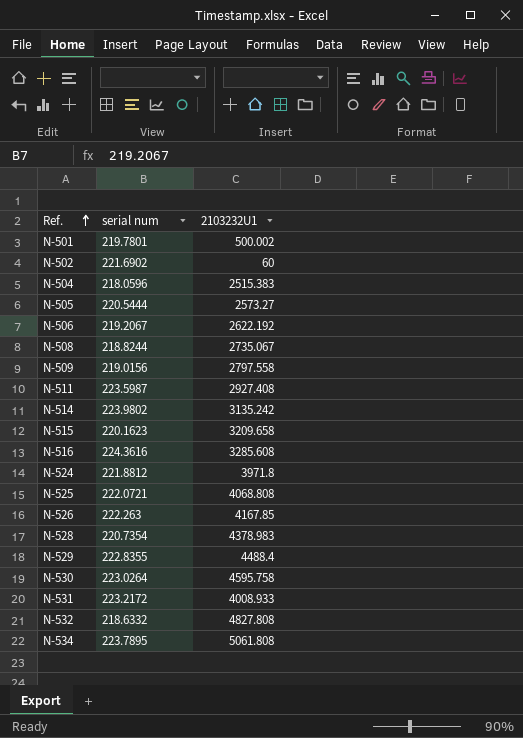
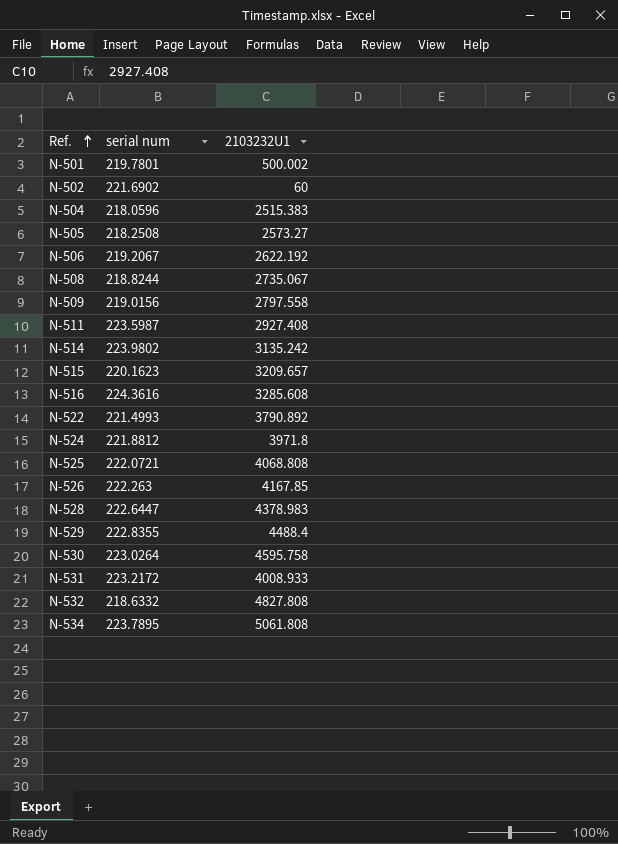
N-505 | serial num: 220.5444 -> 218.2508
N-515 | 2103232U1: 3209.658 -> 3209.657
row N-522: none -> 221.4993 | 3790.892
N-528 | serial num: 220.7354 -> 222.6447

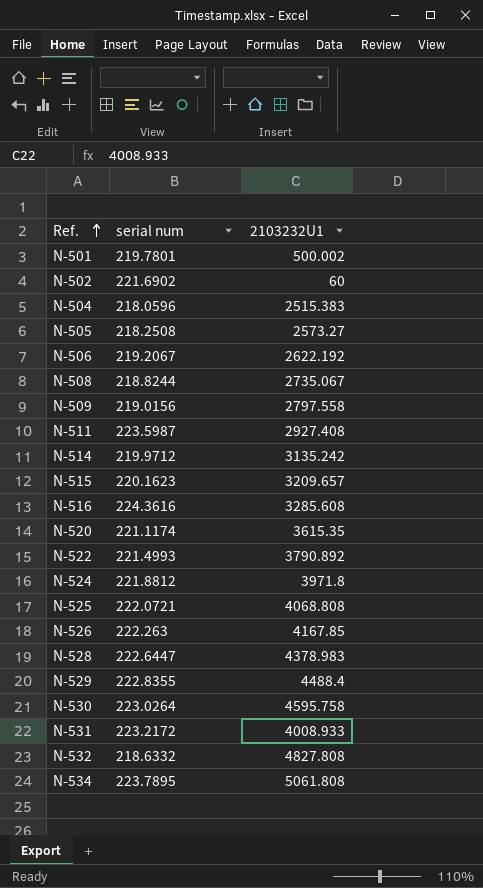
N-514 | serial num: 223.9802 -> 219.9712
row N-520: none -> 221.1174 | 3615.35

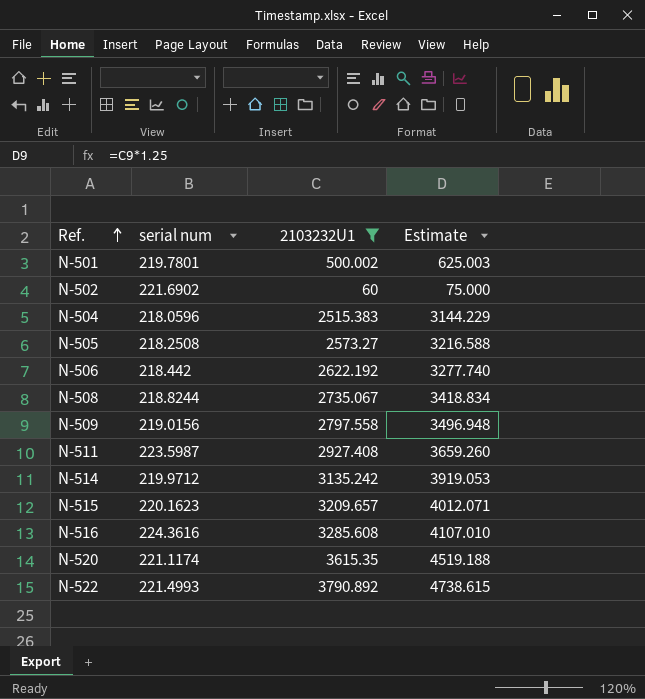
filter: none -> 2103232U1 <= 3790.892
column Estimate | formula: none -> [2103232U1] * 1.25
N-506 | serial num: 219.2067 -> 218.442

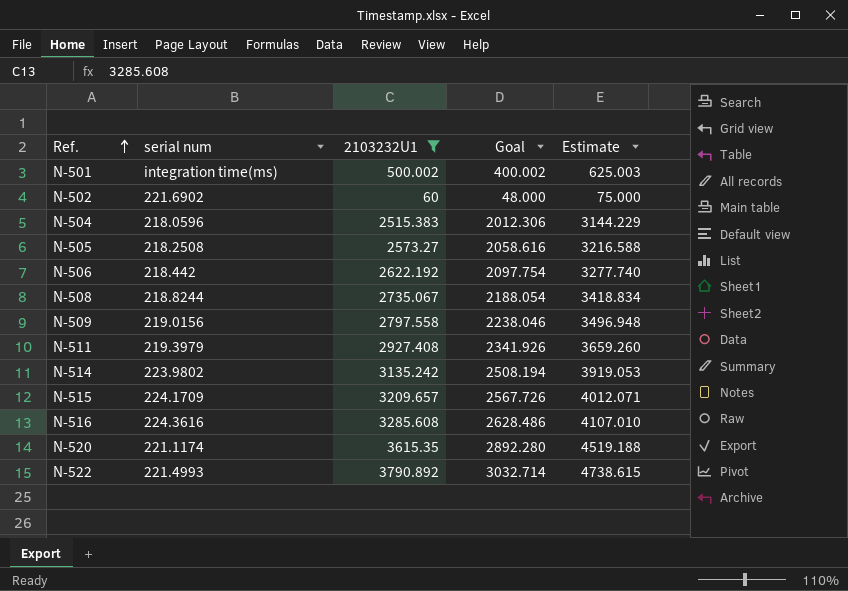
column Goal | formula: none -> [2103232U1] * 0.8
N-501 | serial num: 219.7801 -> integration time(ms)
N-511 | serial num: 223.5987 -> 219.3979
N-514 | serial num: 219.9712 -> 223.9802
N-515 | serial num: 220.1623 -> 224.1709

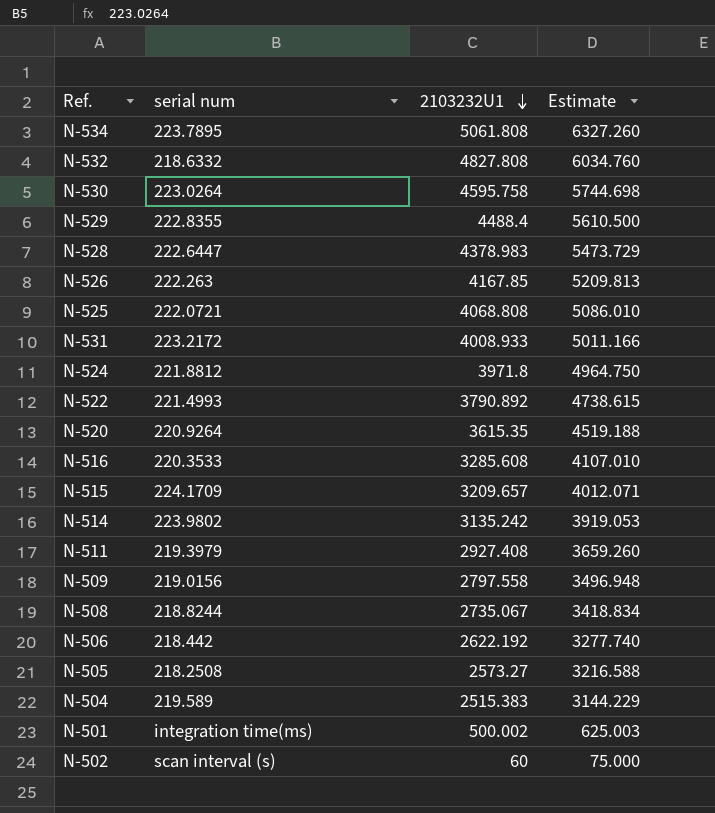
filter: 2103232U1 <= 3790.892 -> none
row order: Ref. ascending -> 2103232U1 descending
column Goal | formula: [2103232U1] * 0.8 -> none
N-520 | serial num: 221.1174 -> 220.9264
N-516 | serial num: 224.3616 -> 220.3533
N-504 | serial num: 218.0596 -> 219.589
N-502 | serial num: 221.6902 -> scan interval (s)

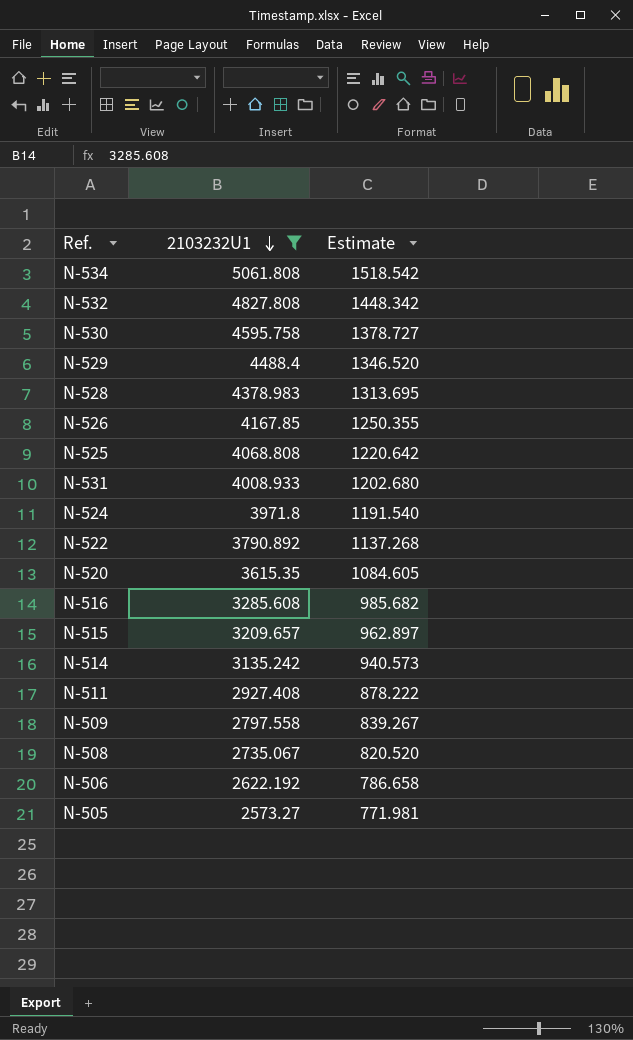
filter: none -> 2103232U1 >= 2573.27
column serial num | position: 2 -> none
column Estimate | formula: [2103232U1] * 1.25 -> [2103232U1] * 0.3

